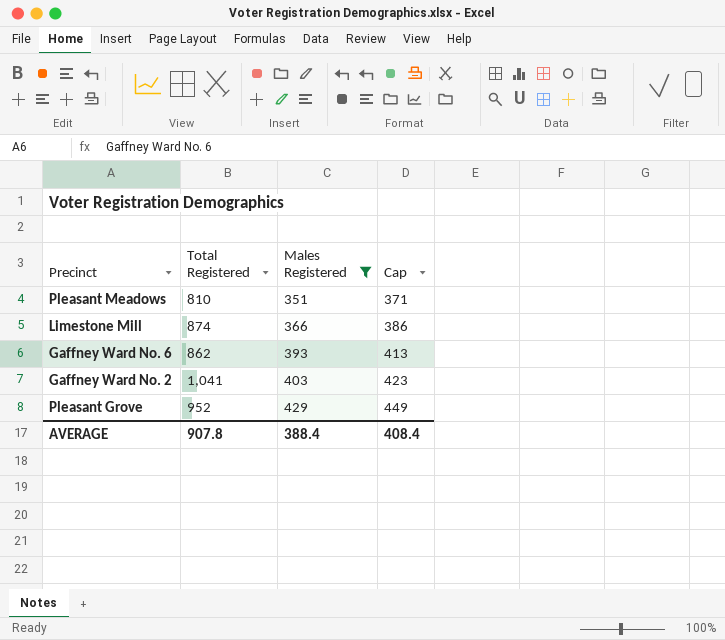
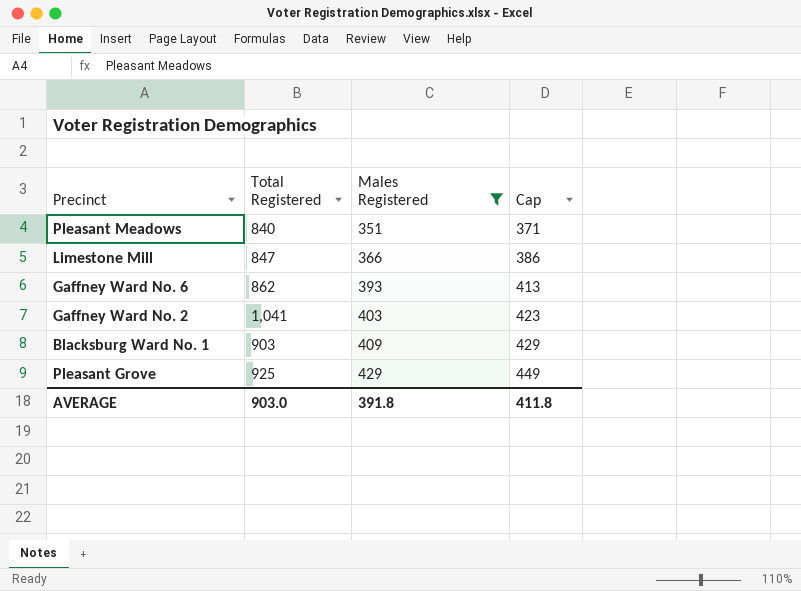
Pleasant Meadows | Total Registered: 810 -> 840
Limestone Mill | Total Registered: 874 -> 847
row Blacksburg Ward No. 1: none -> 903 | 409 | 429
Pleasant Grove | Total Registered: 952 -> 925
AVERAGE | Total Registered: 907.8 -> 903.0
AVERAGE | Males Registered: 388.4 -> 391.8
AVERAGE | Cap: 408.4 -> 411.8

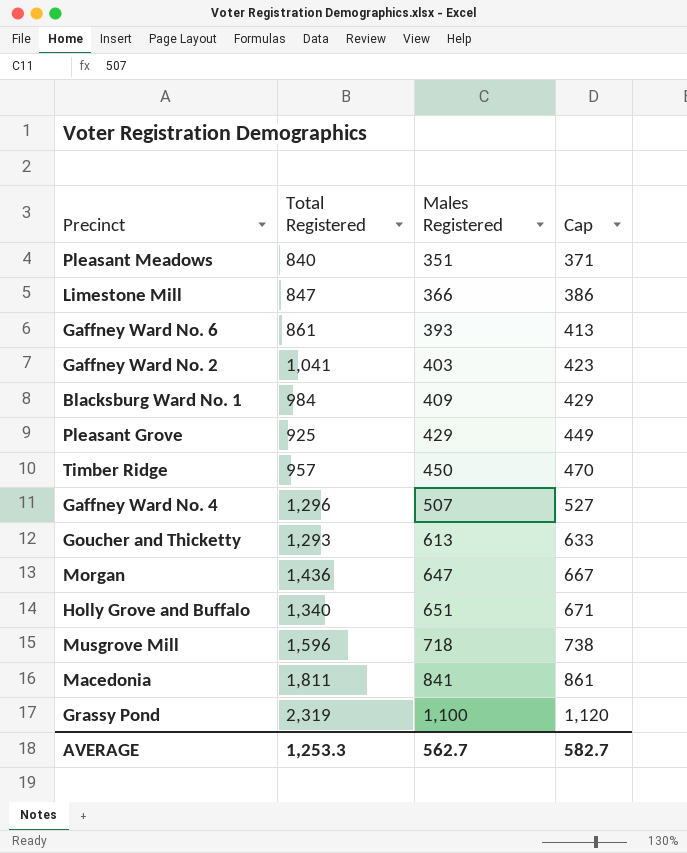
filter: Males Registered <= 429 -> none
Gaffney Ward No. 6 | Total Registered: 862 -> 861
Blacksburg Ward No. 1 | Total Registered: 903 -> 984
AVERAGE | Total Registered: 903.0 -> 1,253.3
AVERAGE | Males Registered: 391.8 -> 562.7
AVERAGE | Cap: 411.8 -> 582.7

